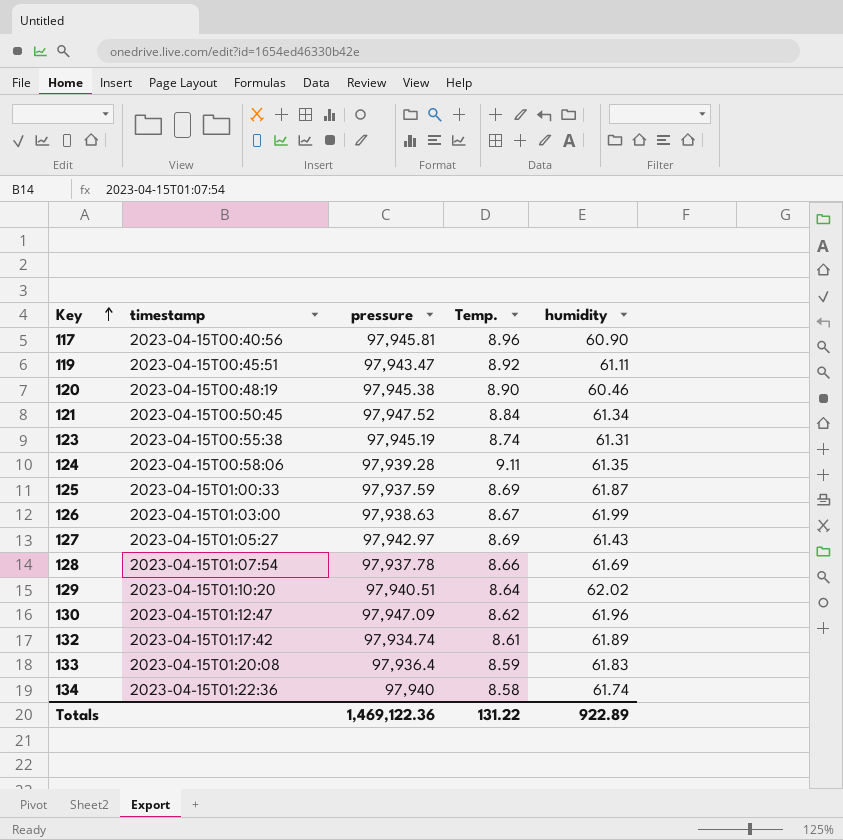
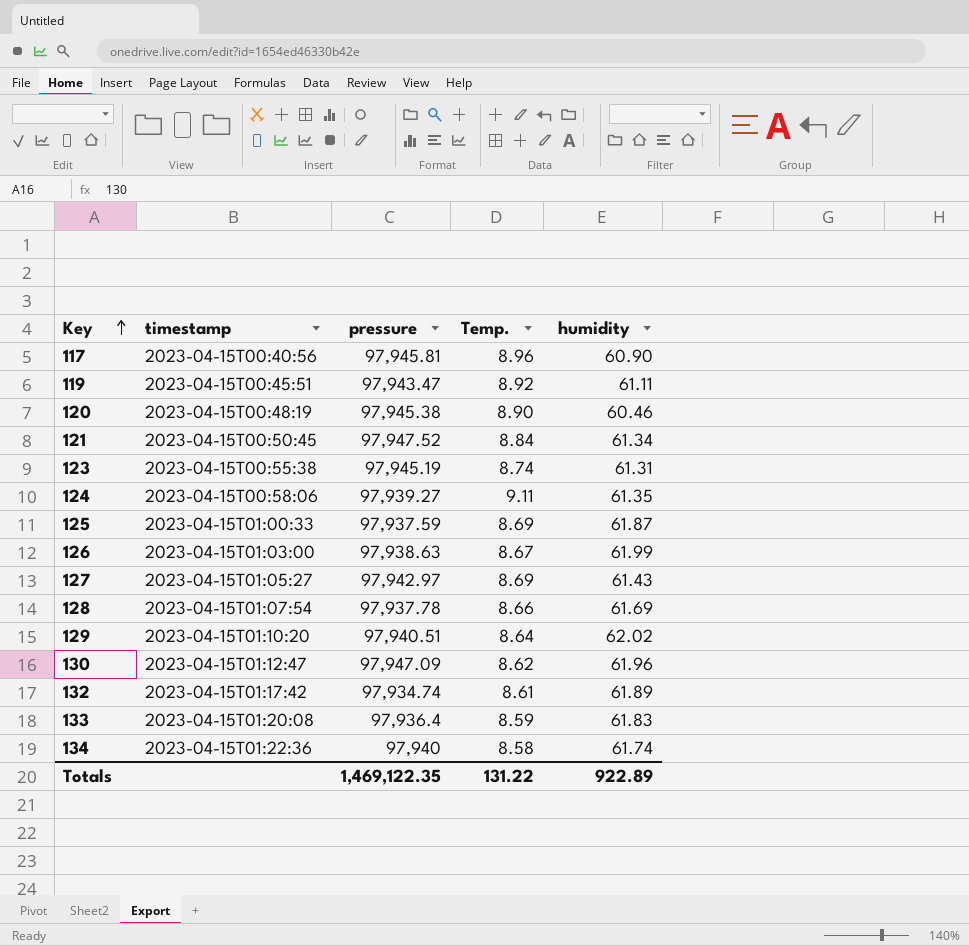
124 | pressure: 97,939.28 -> 97,939.27
Totals | pressure: 1,469,122.36 -> 1,469,122.35

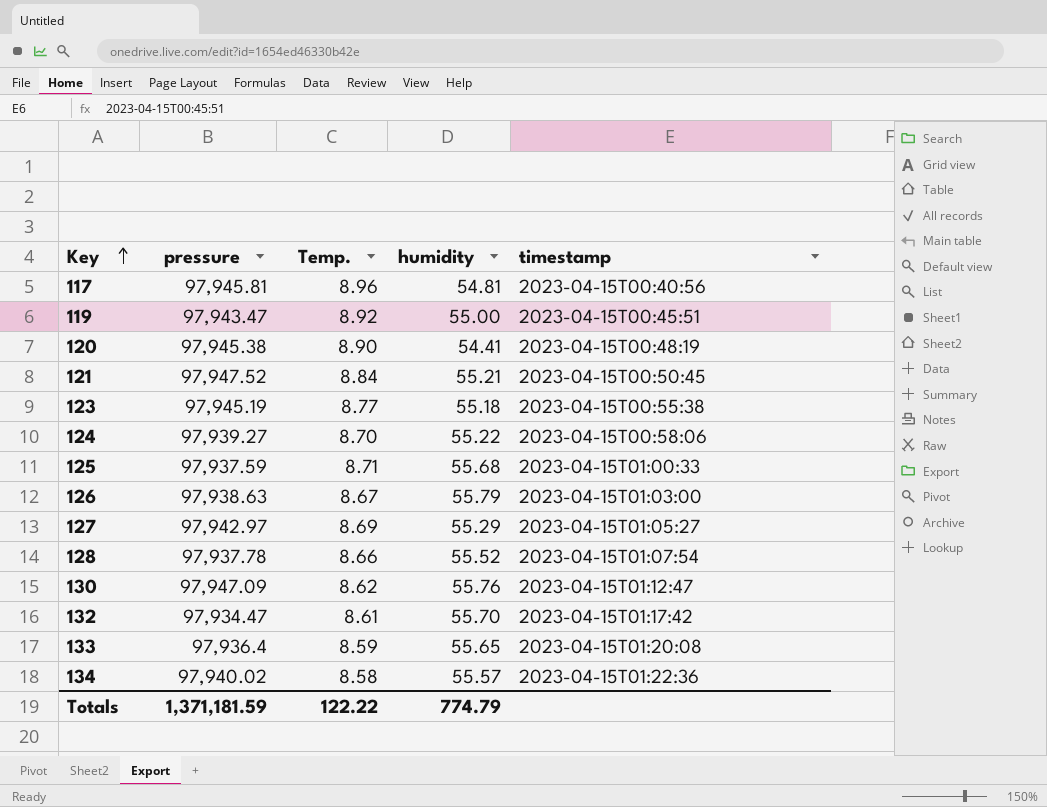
column timestamp | position: 2 -> 5
row 129: 2023-04-15T01:10:20 | 97,940.51 | 8.64 | 62.02 -> none
117 | humidity: 60.90 -> 54.81
119 | humidity: 61.11 -> 55.00
120 | humidity: 60.46 -> 54.41
121 | humidity: 61.34 -> 55.21
123 | Temp.: 8.74 -> 8.77
123 | humidity: 61.31 -> 55.18
124 | Temp.: 9.11 -> 8.70
124 | humidity: 61.35 -> 55.22
125 | Temp.: 8.69 -> 8.71
125 | humidity: 61.87 -> 55.68
126 | humidity: 61.99 -> 55.79
127 | humidity: 61.43 -> 55.29
128 | humidity: 61.69 -> 55.52
130 | humidity: 61.96 -> 55.76
132 | pressure: 97,934.74 -> 97,934.47
132 | humidity: 61.89 -> 55.70
133 | humidity: 61.83 -> 55.65
134 | pressure: 97,940 -> 97,940.02
134 | humidity: 61.74 -> 55.57
Totals | pressure: 1,469,122.35 -> 1,371,181.59
Totals | Temp.: 131.22 -> 122.22
Totals | humidity: 922.89 -> 774.79

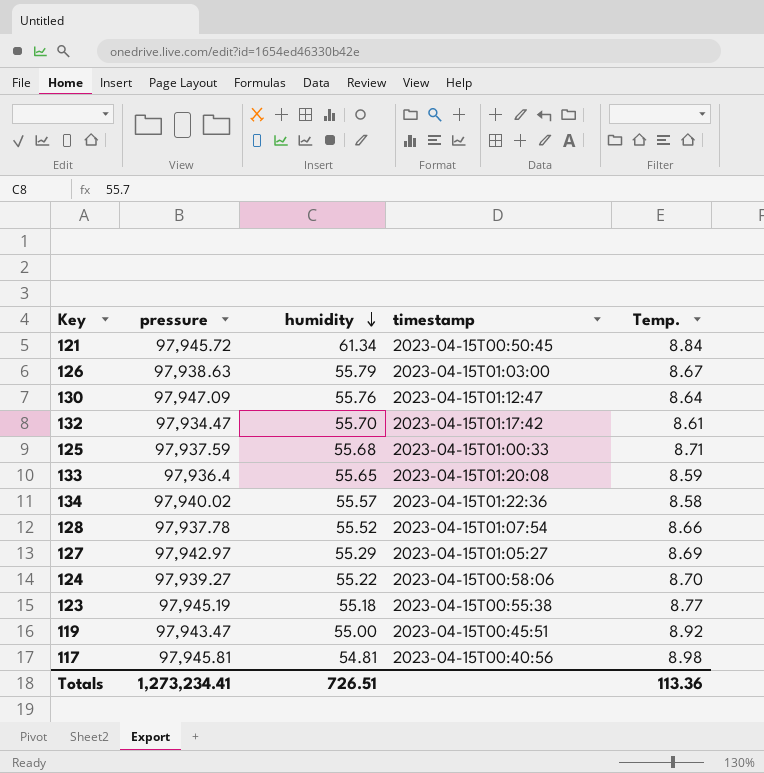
row order: Key ascending -> humidity descending
column Temp. | position: 3 -> 5
row 120: 97,945.38 | 8.90 | 54.41 | 2023-04-15T00:48:19 -> none
121 | pressure: 97,947.52 -> 97,945.72
121 | humidity: 55.21 -> 61.34
130 | Temp.: 8.62 -> 8.64
117 | Temp.: 8.96 -> 8.98
Totals | pressure: 1,371,181.59 -> 1,273,234.41
Totals | humidity: 774.79 -> 726.51
Totals | Temp.: 122.22 -> 113.36

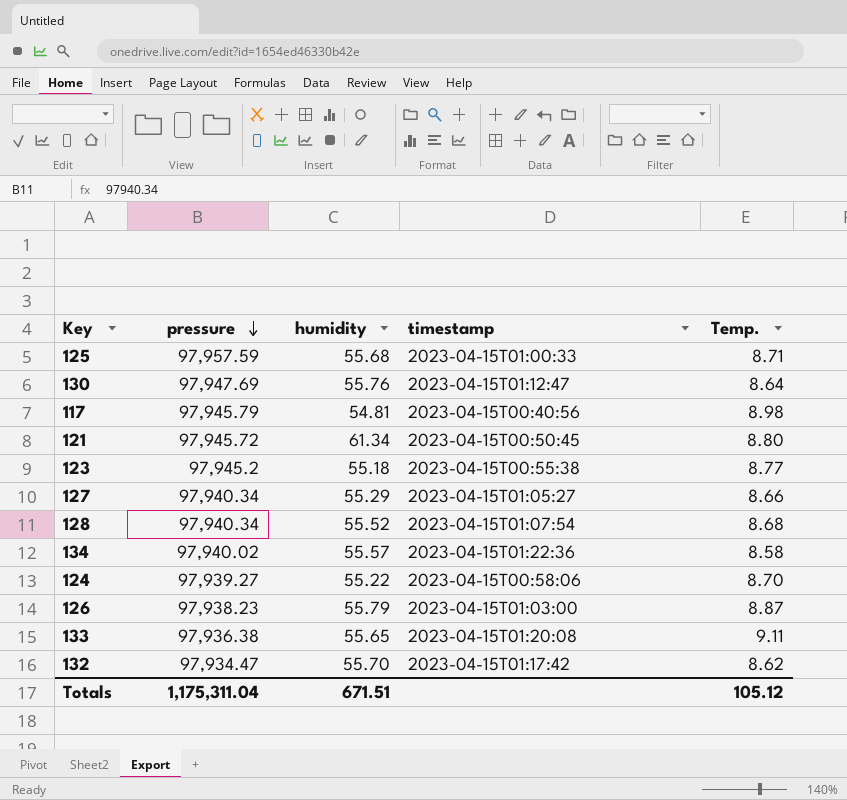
row order: humidity descending -> pressure descending
row 119: 97,943.47 | 55.00 | 2023-04-15T00:45:51 | 8.92 -> none
125 | pressure: 97,937.59 -> 97,957.59
130 | pressure: 97,947.09 -> 97,947.69
117 | pressure: 97,945.81 -> 97,945.79
121 | Temp.: 8.84 -> 8.80
123 | pressure: 97,945.19 -> 97,945.2
127 | pressure: 97,942.97 -> 97,940.34
127 | Temp.: 8.69 -> 8.66
128 | pressure: 97,937.78 -> 97,940.34
128 | Temp.: 8.66 -> 8.68
126 | pressure: 97,938.63 -> 97,938.23
126 | Temp.: 8.67 -> 8.87
133 | pressure: 97,936.4 -> 97,936.38
133 | Temp.: 8.59 -> 9.11
132 | Temp.: 8.61 -> 8.62
Totals | pressure: 1,273,234.41 -> 1,175,311.04
Totals | humidity: 726.51 -> 671.51
Totals | Temp.: 113.36 -> 105.12

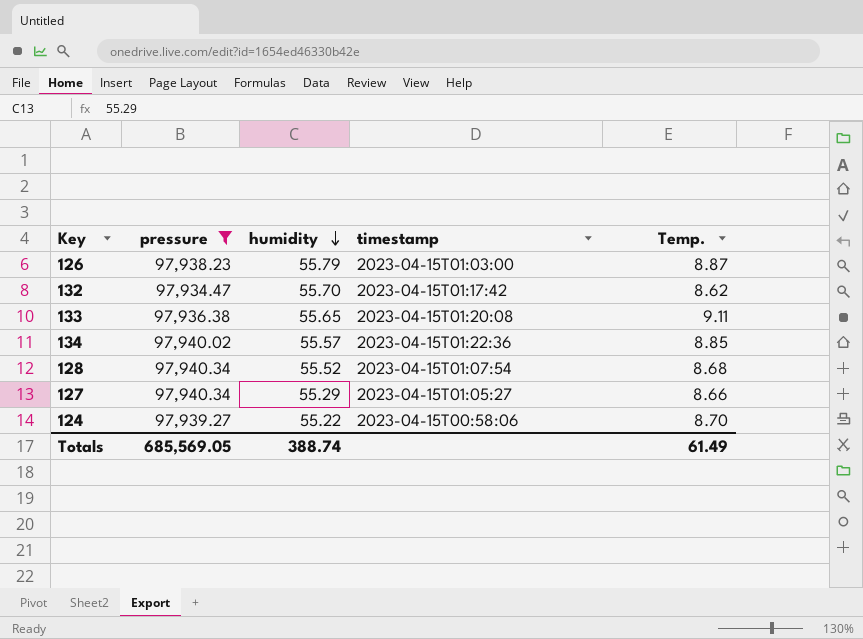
filter: none -> pressure <= 97,940.34
row order: pressure descending -> humidity descending
134 | Temp.: 8.58 -> 8.85
Totals | pressure: 1,175,311.04 -> 685,569.05
Totals | humidity: 671.51 -> 388.74
Totals | Temp.: 105.12 -> 61.49

